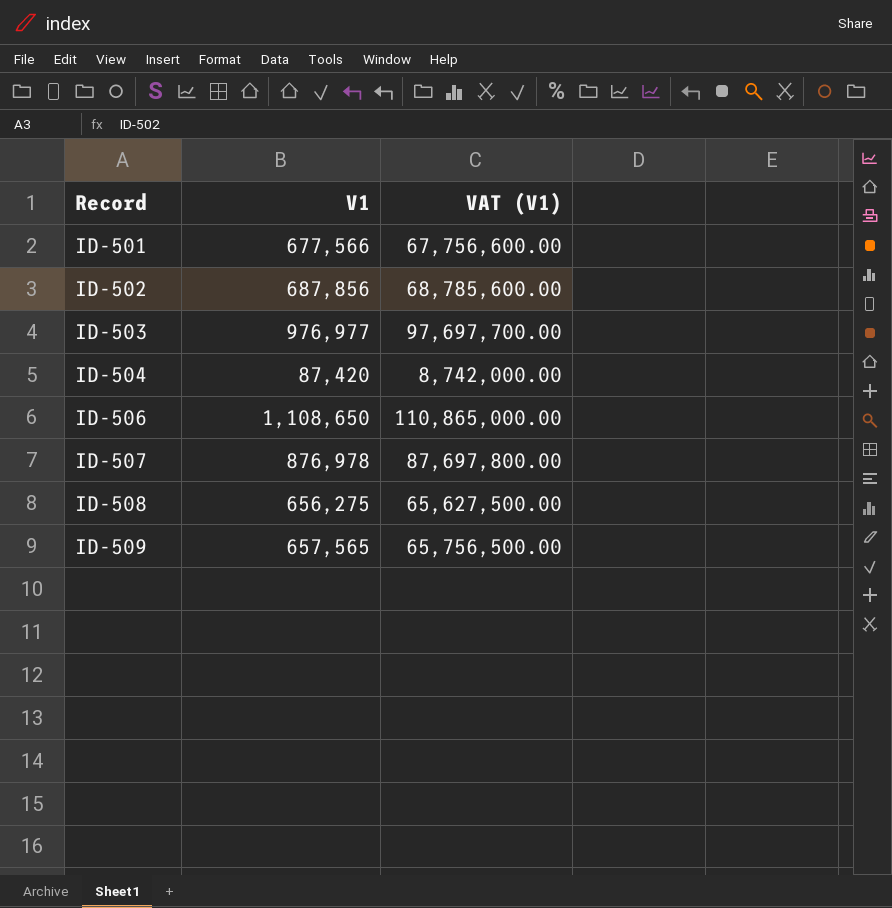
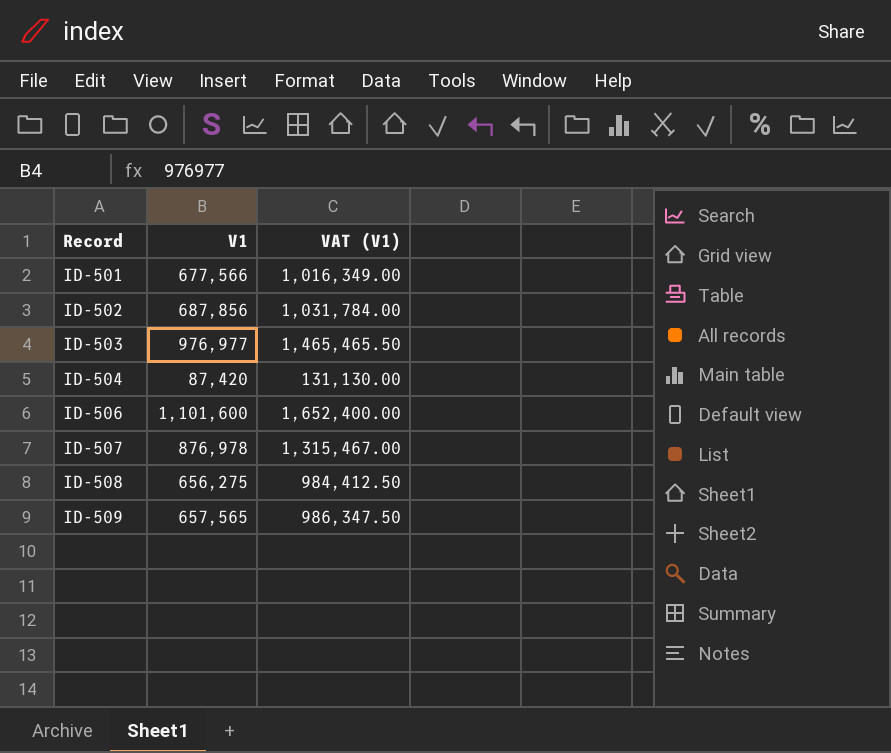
column VAT (V1) | formula: [V1] * 100 -> [V1] * 1.5
ID-506 | V1: 1,108,650 -> 1,101,600

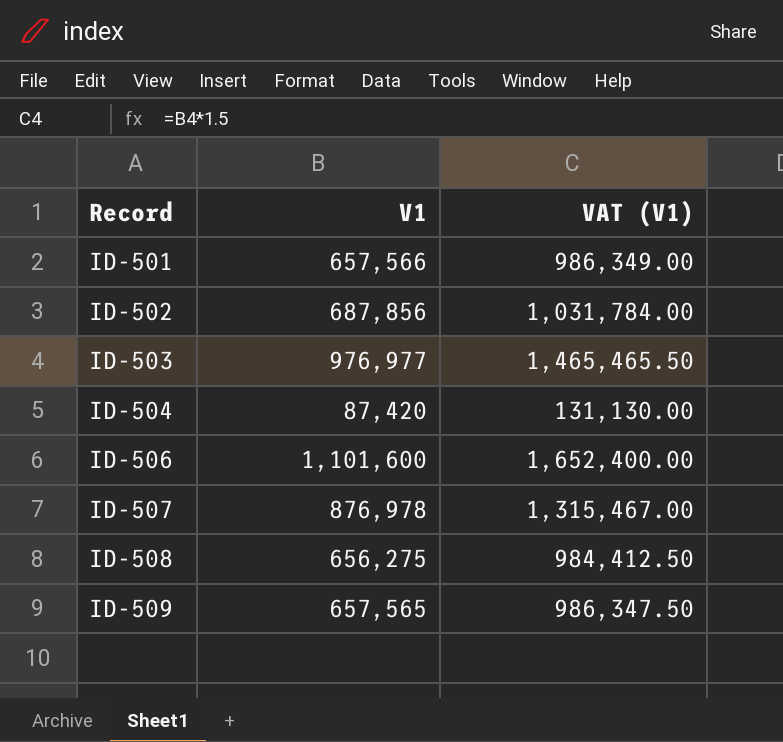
ID-501 | V1: 677,566 -> 657,566
ID-501 | VAT (V1): 1,016,349.00 -> 986,349.00

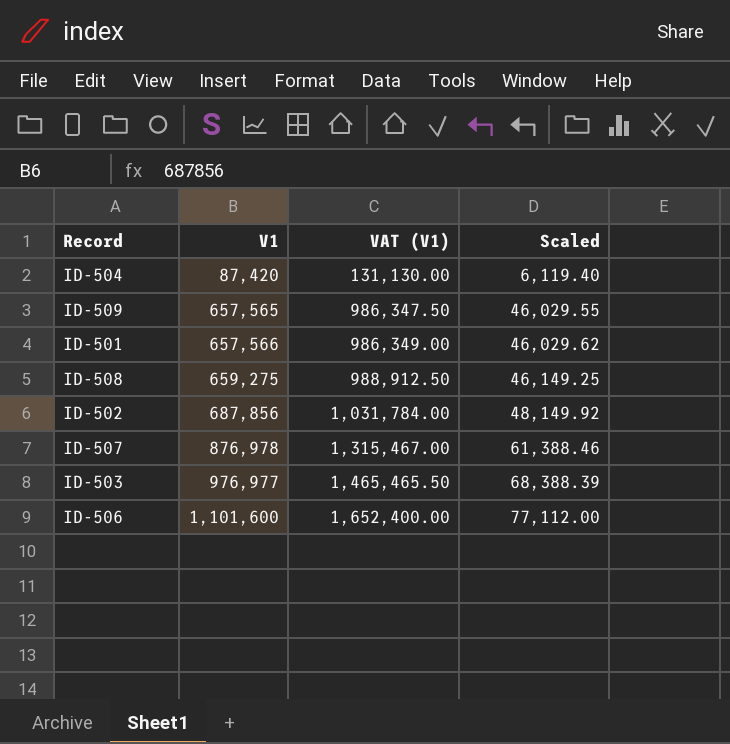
row order: Record ascending -> V1 ascending
column Scaled | formula: none -> [V1] * 0.07
ID-508 | V1: 656,275 -> 659,275
ID-508 | VAT (V1): 984,412.50 -> 988,912.50

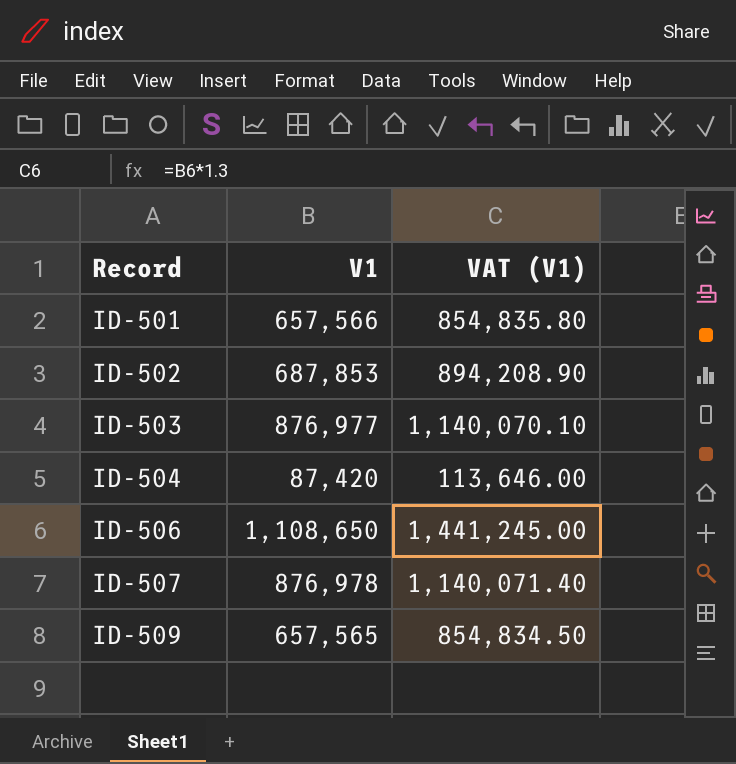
row order: V1 ascending -> Record ascending
column Scaled | formula: [V1] * 0.07 -> none
column VAT (V1) | formula: [V1] * 1.5 -> [V1] * 1.3
row ID-508: 659,275 | 988,912.50 | 46,149.25 -> none
ID-502 | V1: 687,856 -> 687,853
ID-503 | V1: 976,977 -> 876,977
ID-506 | V1: 1,101,600 -> 1,108,650

